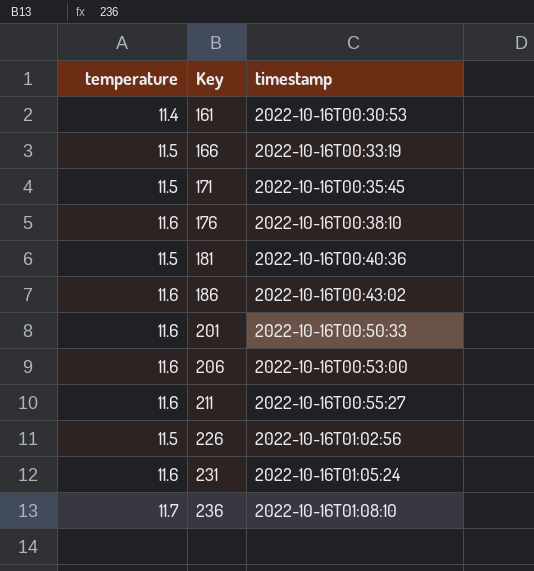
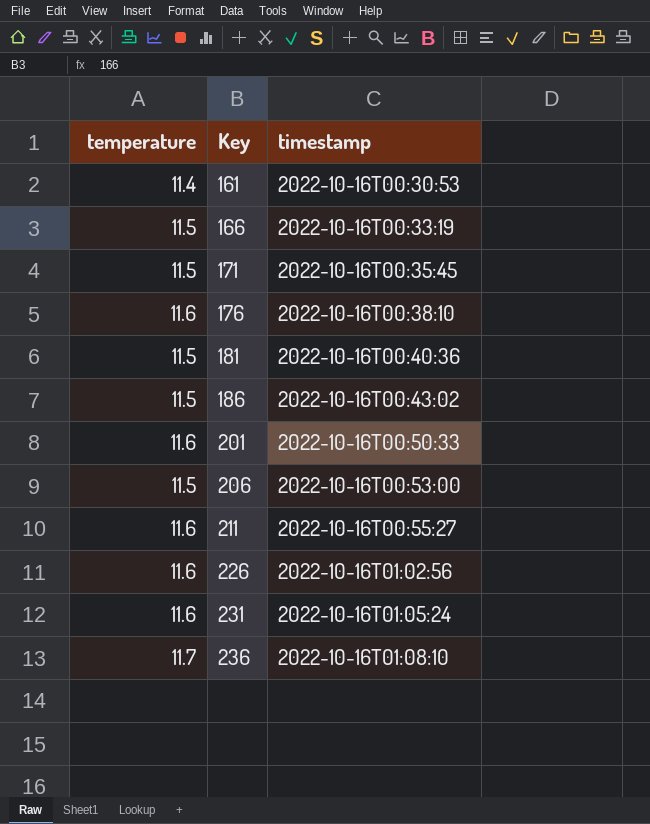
186 | temperature: 11.6 -> 11.5
206 | temperature: 11.6 -> 11.5
226 | temperature: 11.5 -> 11.6

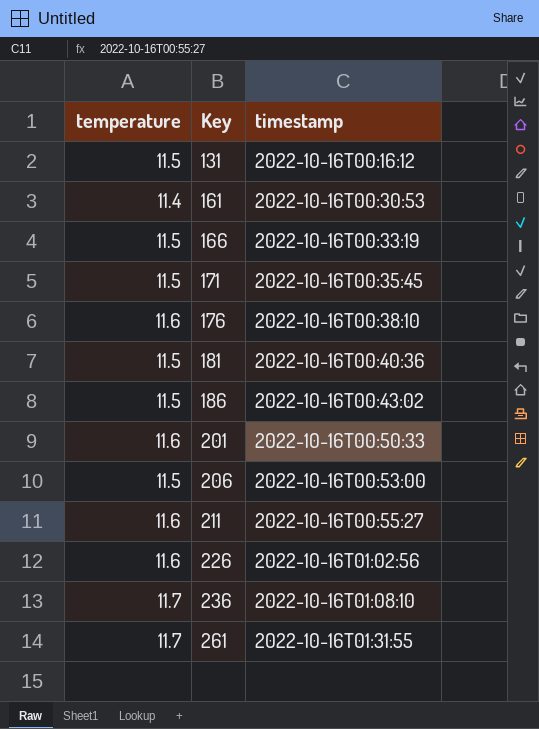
row 231: 11.6 | 2022-10-16T01:05:24 -> none
row 131: none -> 11.5 | 2022-10-16T00:16:12
row 261: none -> 11.7 | 2022-10-16T01:31:55

